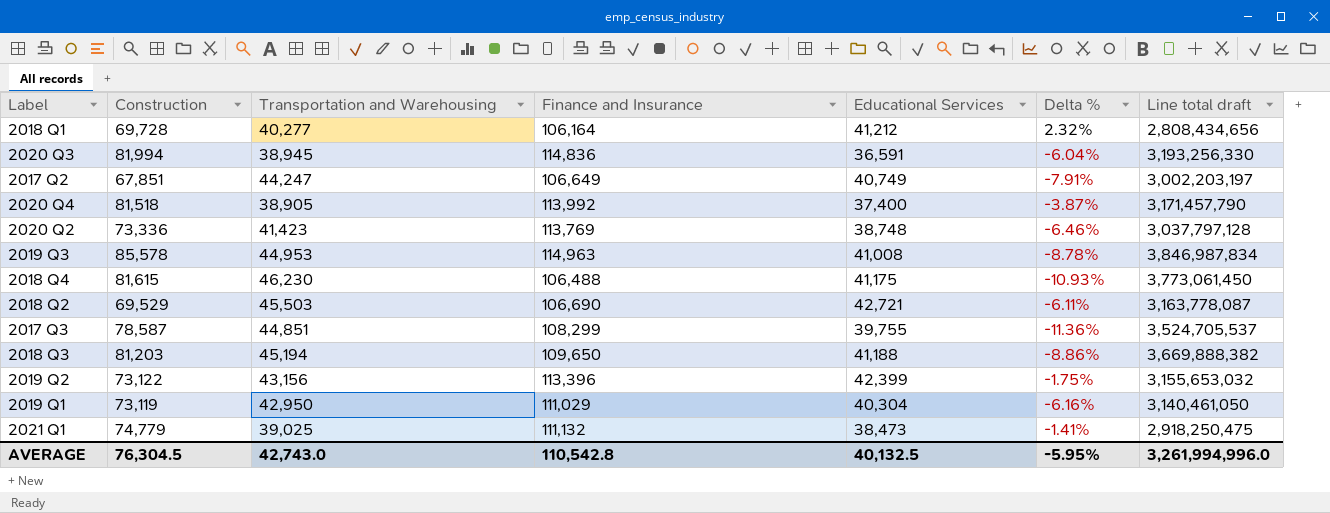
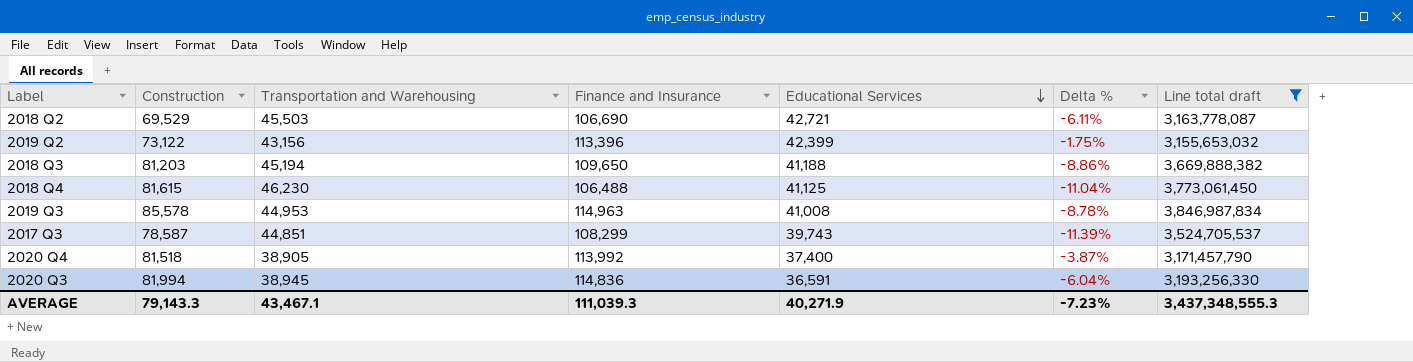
filter: none -> Line total draft >= 3,155,653,032
row order: none -> Educational Services descending
2018 Q4 | Educational Services: 41,175 -> 41,125
2018 Q4 | Delta %: -10.93% -> -11.04%
2017 Q3 | Educational Services: 39,755 -> 39,743
2017 Q3 | Delta %: -11.36% -> -11.39%
AVERAGE | Construction: 76,304.5 -> 79,143.3
AVERAGE | Transportation and Warehousing: 42,743.0 -> 43,467.1
AVERAGE | Finance and Insurance: 110,542.8 -> 111,039.3
AVERAGE | Educational Services: 40,132.5 -> 40,271.9
AVERAGE | Delta %: -5.95% -> -7.23%
AVERAGE | Line total draft: 3,261,994,996.0 -> 3,437,348,555.3

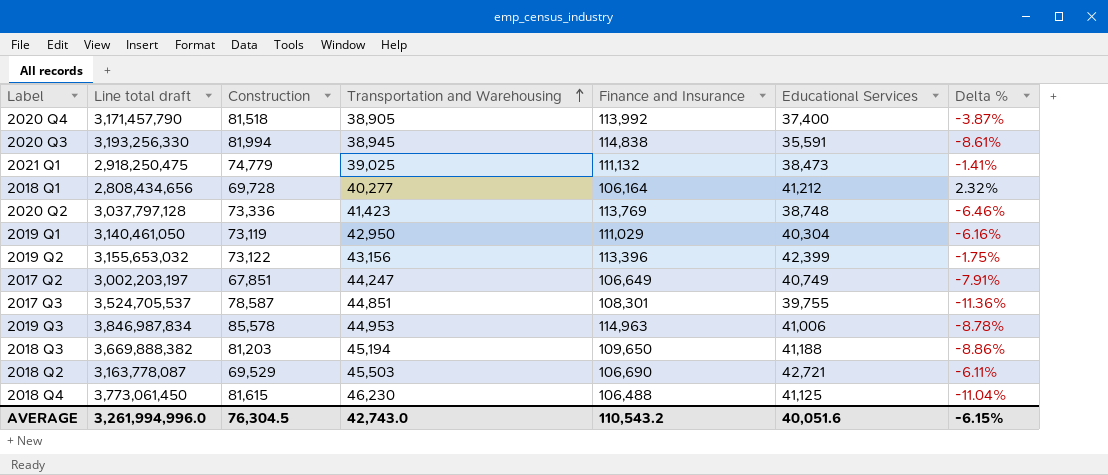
filter: Line total draft >= 3,155,653,032 -> none
row order: Educational Services descending -> Transportation and Warehousing ascending
column Line total draft | position: 7 -> 2
2020 Q3 | Finance and Insurance: 114,836 -> 114,838
2020 Q3 | Educational Services: 36,591 -> 35,591
2020 Q3 | Delta %: -6.04% -> -8.61%
2017 Q3 | Finance and Insurance: 108,299 -> 108,301
2017 Q3 | Educational Services: 39,743 -> 39,755
2017 Q3 | Delta %: -11.39% -> -11.36%
2019 Q3 | Educational Services: 41,008 -> 41,006
AVERAGE | Line total draft: 3,437,348,555.3 -> 3,261,994,996.0
AVERAGE | Construction: 79,143.3 -> 76,304.5
AVERAGE | Transportation and Warehousing: 43,467.1 -> 42,743.0
AVERAGE | Finance and Insurance: 111,039.3 -> 110,543.2
AVERAGE | Educational Services: 40,271.9 -> 40,051.6
AVERAGE | Delta %: -7.23% -> -6.15%

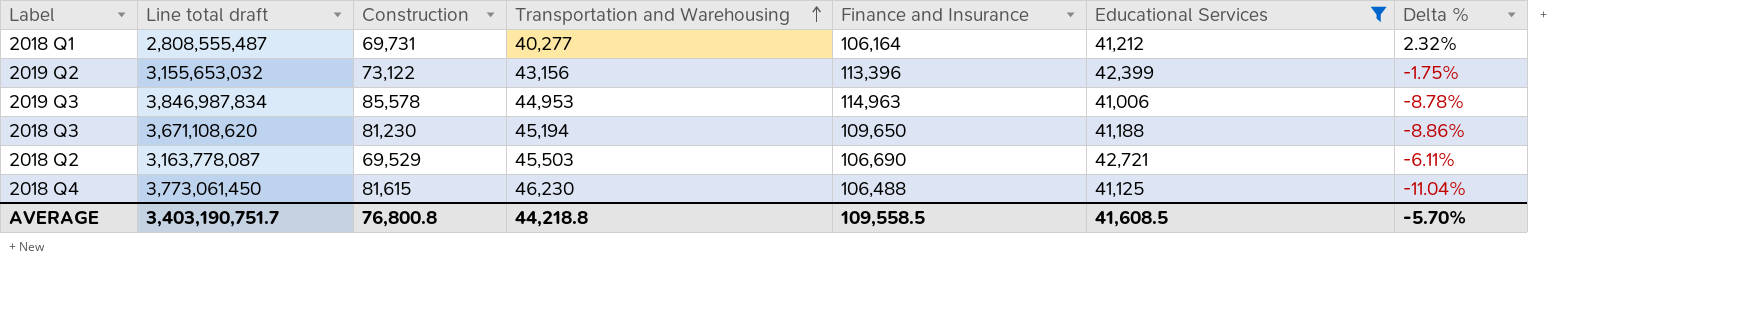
filter: none -> Educational Services >= 41,006
2018 Q1 | Line total draft: 2,808,434,656 -> 2,808,555,487
2018 Q1 | Construction: 69,728 -> 69,731
2018 Q3 | Line total draft: 3,669,888,382 -> 3,671,108,620
2018 Q3 | Construction: 81,203 -> 81,230
AVERAGE | Line total draft: 3,261,994,996.0 -> 3,403,190,751.7
AVERAGE | Construction: 76,304.5 -> 76,800.8
AVERAGE | Transportation and Warehousing: 42,743.0 -> 44,218.8
AVERAGE | Finance and Insurance: 110,543.2 -> 109,558.5
AVERAGE | Educational Services: 40,051.6 -> 41,608.5
AVERAGE | Delta %: -6.15% -> -5.70%

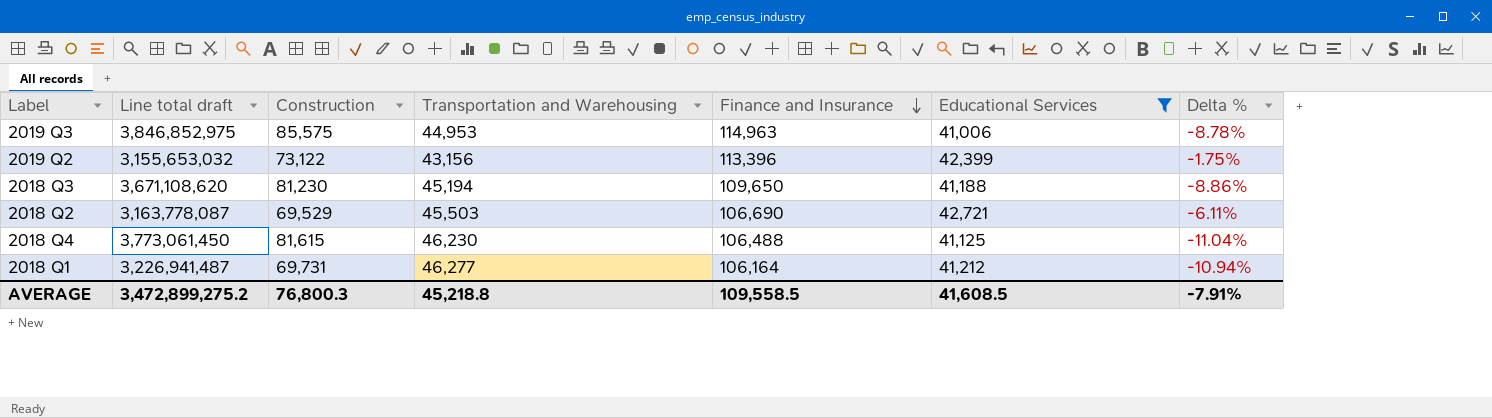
row order: Transportation and Warehousing ascending -> Finance and Insurance descending
2019 Q3 | Line total draft: 3,846,987,834 -> 3,846,852,975
2019 Q3 | Construction: 85,578 -> 85,575
2018 Q1 | Line total draft: 2,808,555,487 -> 3,226,941,487
2018 Q1 | Transportation and Warehousing: 40,277 -> 46,277
2018 Q1 | Delta %: 2.32% -> -10.94%
AVERAGE | Line total draft: 3,403,190,751.7 -> 3,472,899,275.2
AVERAGE | Construction: 76,800.8 -> 76,800.3
AVERAGE | Transportation and Warehousing: 44,218.8 -> 45,218.8
AVERAGE | Delta %: -5.70% -> -7.91%

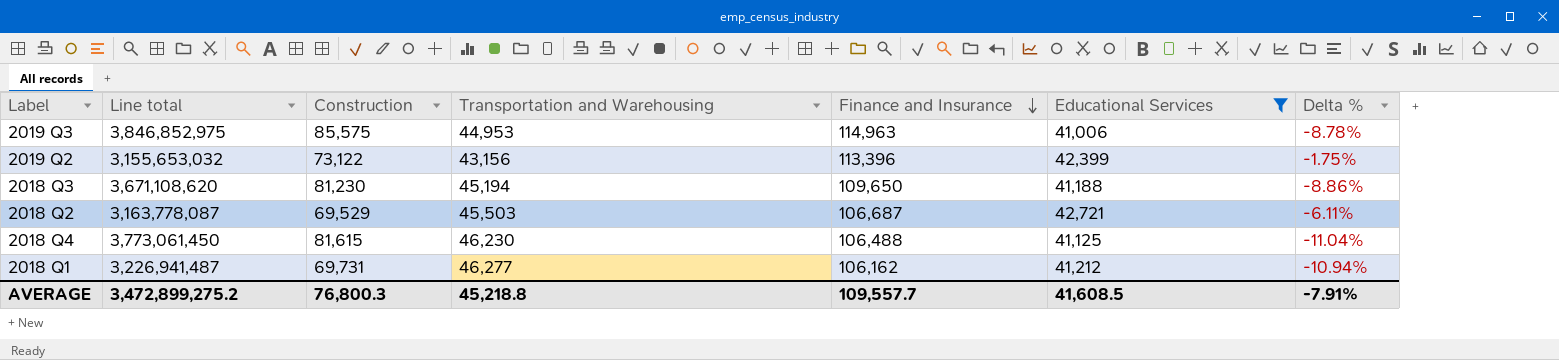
column name: Line total draft -> Line total
2018 Q2 | Finance and Insurance: 106,690 -> 106,687
2018 Q1 | Finance and Insurance: 106,164 -> 106,162
AVERAGE | Finance and Insurance: 109,558.5 -> 109,557.7

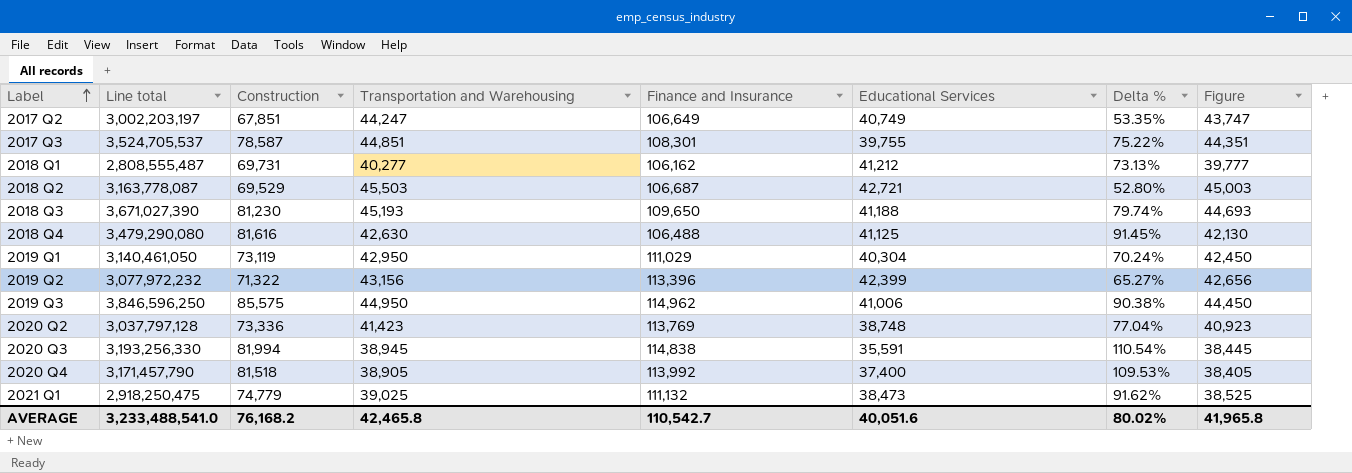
filter: Educational Services >= 41,006 -> none
row order: Finance and Insurance descending -> Label ascending
column Delta % | formula: ([Educational Services] - [Transportation and Warehousing]) / [Transportation and Warehousing] -> ([Construction] - [Transportation and Warehousing]) / [Transportation and Warehousing]
column Figure | formula: none -> [Transportation and Warehousing] - 500
2018 Q1 | Line total: 3,226,941,487 -> 2,808,555,487
2018 Q1 | Transportation and Warehousing: 46,277 -> 40,277
2018 Q3 | Line total: 3,671,108,620 -> 3,671,027,390
2018 Q3 | Transportation and Warehousing: 45,194 -> 45,193
2018 Q4 | Line total: 3,773,061,450 -> 3,479,290,080
2018 Q4 | Construction: 81,615 -> 81,616
2018 Q4 | Transportation and Warehousing: 46,230 -> 42,630
2019 Q2 | Line total: 3,155,653,032 -> 3,077,972,232
2019 Q2 | Construction: 73,122 -> 71,322
2019 Q3 | Line total: 3,846,852,975 -> 3,846,596,250
2019 Q3 | Transportation and Warehousing: 44,953 -> 44,950
2019 Q3 | Finance and Insurance: 114,963 -> 114,962
AVERAGE | Line total: 3,472,899,275.2 -> 3,233,488,541.0
AVERAGE | Construction: 76,800.3 -> 76,168.2
AVERAGE | Transportation and Warehousing: 45,218.8 -> 42,465.8
AVERAGE | Finance and Insurance: 109,557.7 -> 110,542.7
AVERAGE | Educational Services: 41,608.5 -> 40,051.6
AVERAGE | Delta %: -7.91% -> 80.02%

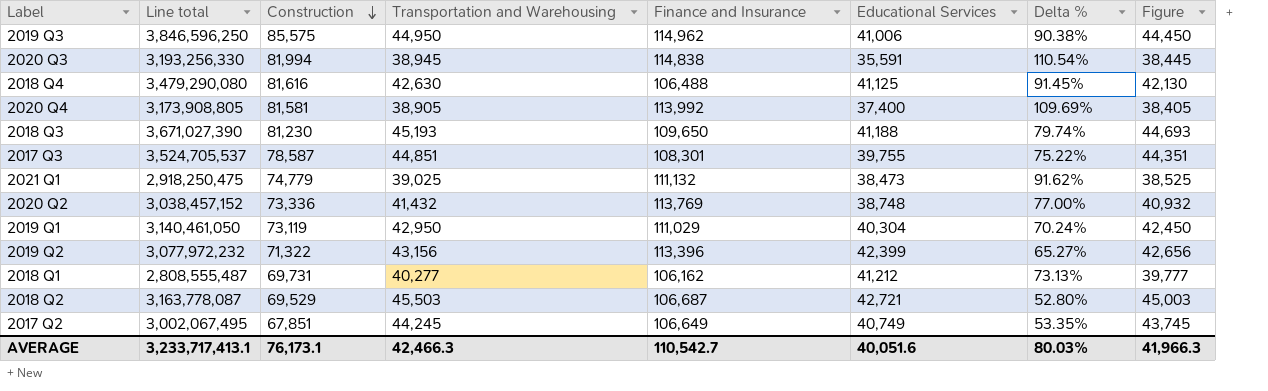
row order: Label ascending -> Construction descending
2020 Q4 | Line total: 3,171,457,790 -> 3,173,908,805
2020 Q4 | Construction: 81,518 -> 81,581
2020 Q4 | Delta %: 109.53% -> 109.69%
2020 Q2 | Line total: 3,037,797,128 -> 3,038,457,152
2020 Q2 | Transportation and Warehousing: 41,423 -> 41,432
2020 Q2 | Delta %: 77.04% -> 77.00%
2020 Q2 | Figure: 40,923 -> 40,932
2017 Q2 | Line total: 3,002,203,197 -> 3,002,067,495
2017 Q2 | Transportation and Warehousing: 44,247 -> 44,245
2017 Q2 | Figure: 43,747 -> 43,745
AVERAGE | Line total: 3,233,488,541.0 -> 3,233,717,413.1
AVERAGE | Construction: 76,168.2 -> 76,173.1
AVERAGE | Transportation and Warehousing: 42,465.8 -> 42,466.3
AVERAGE | Delta %: 80.02% -> 80.03%
AVERAGE | Figure: 41,965.8 -> 41,966.3

